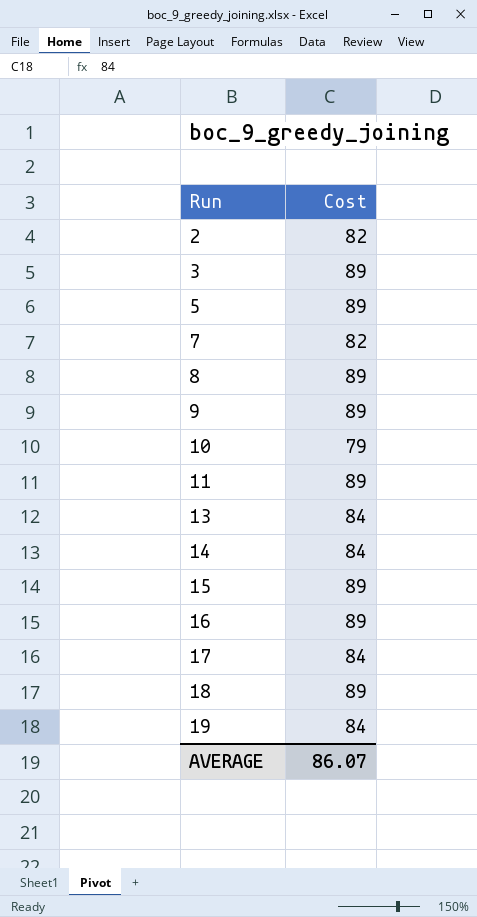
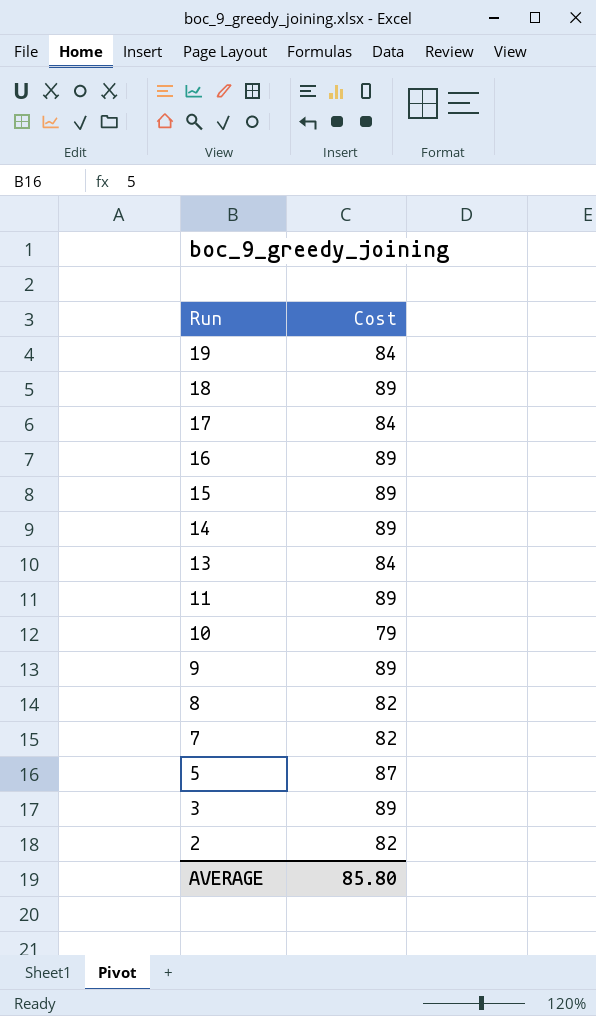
row order: Run ascending -> Run descending
14 | Cost: 84 -> 89
8 | Cost: 89 -> 82
5 | Cost: 89 -> 87
AVERAGE | Cost: 86.07 -> 85.80

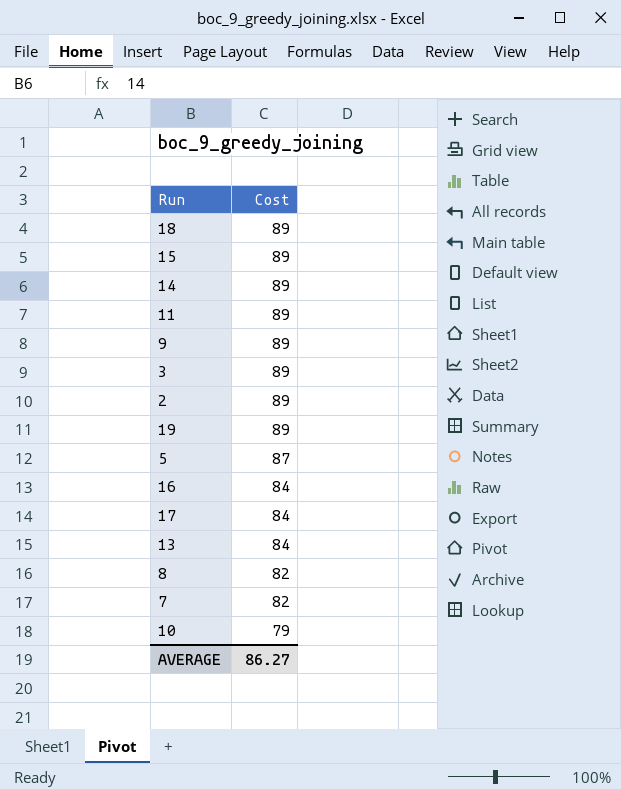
row order: Run descending -> Cost descending
2 | Cost: 82 -> 89
19 | Cost: 84 -> 89
16 | Cost: 89 -> 84
AVERAGE | Cost: 85.80 -> 86.27

